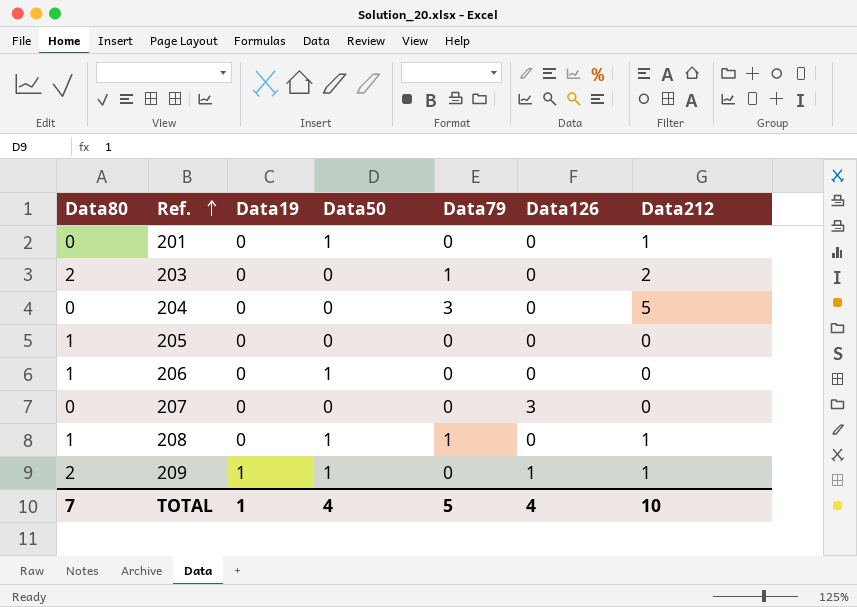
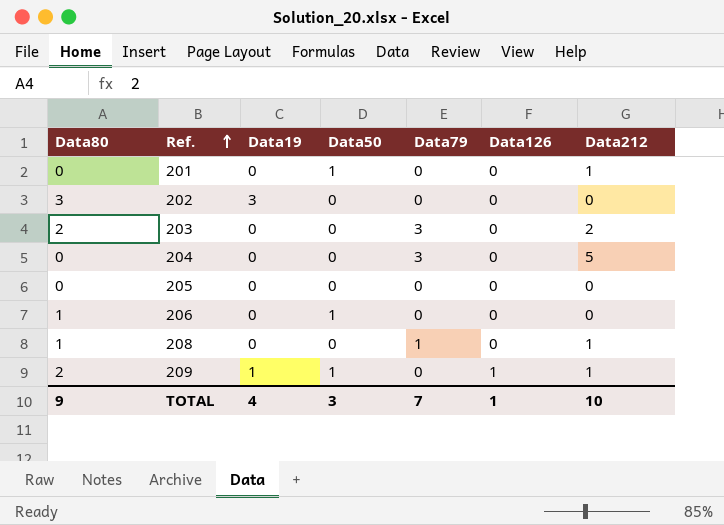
row 207: 0 | 0 | 0 | 0 | 3 | 0 -> none
row 202: none -> 3 | 3 | 0 | 0 | 0 | 0
203 | Data79: 1 -> 3
205 | Data80: 1 -> 0
208 | Data50: 1 -> 0
TOTAL | Data80: 7 -> 9
TOTAL | Data19: 1 -> 4
TOTAL | Data50: 4 -> 3
TOTAL | Data79: 5 -> 7
TOTAL | Data126: 4 -> 1

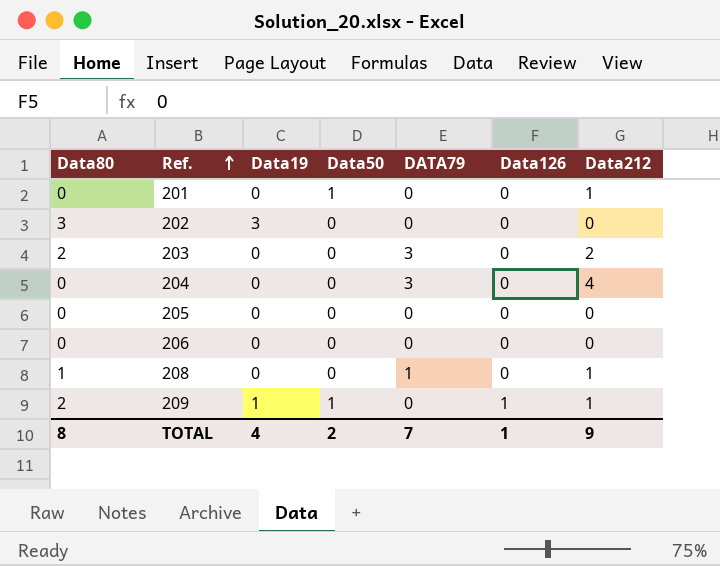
column name: Data79 -> DATA79
204 | Data212: 5 -> 4
206 | Data80: 1 -> 0
206 | Data50: 1 -> 0
TOTAL | Data80: 9 -> 8
TOTAL | Data50: 3 -> 2
TOTAL | Data212: 10 -> 9

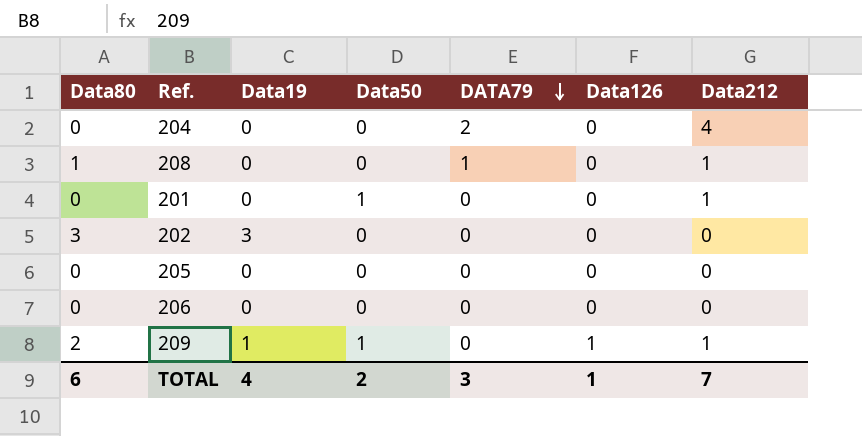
row order: Ref. ascending -> DATA79 descending
row 203: 2 | 0 | 0 | 3 | 0 | 2 -> none
204 | DATA79: 3 -> 2
TOTAL | Data80: 8 -> 6
TOTAL | DATA79: 7 -> 3
TOTAL | Data212: 9 -> 7

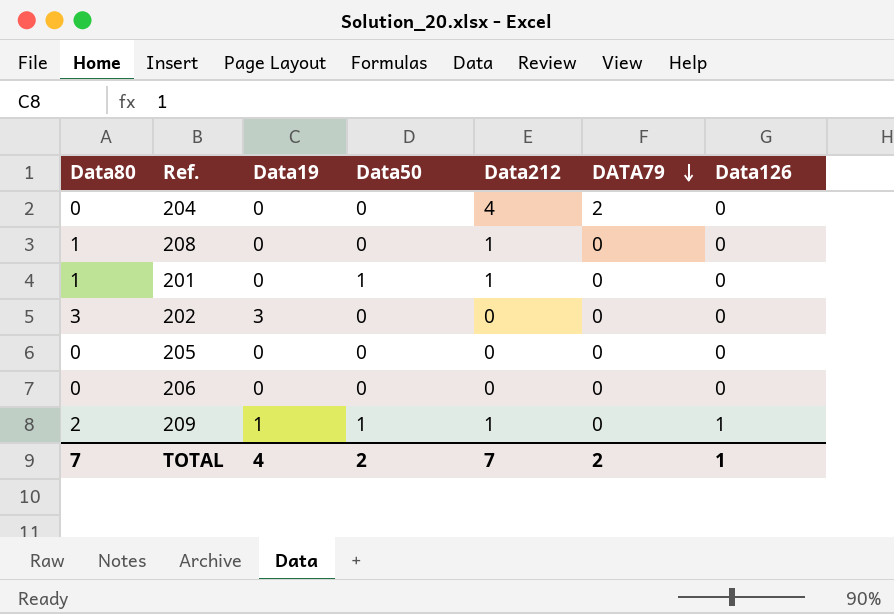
column Data212 | position: 7 -> 5
208 | DATA79: 1 -> 0
201 | Data80: 0 -> 1
TOTAL | Data80: 6 -> 7
TOTAL | DATA79: 3 -> 2

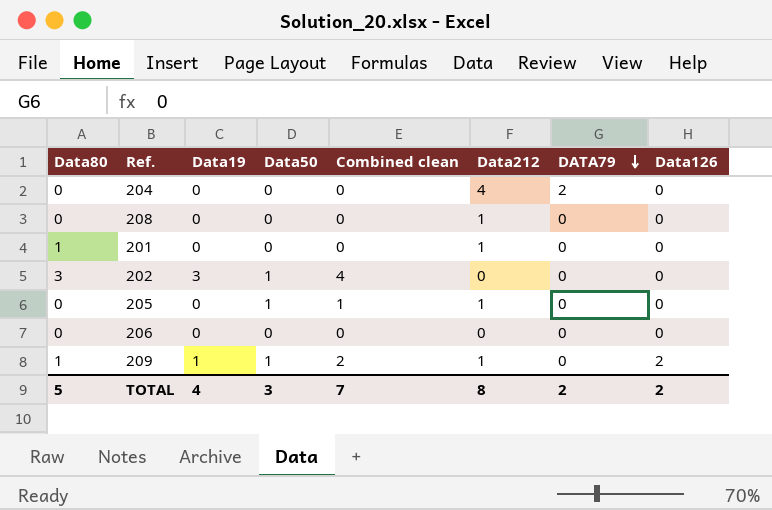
column Combined clean | formula: none -> [Data19] + [Data50]
208 | Data80: 1 -> 0
201 | Data50: 1 -> 0
202 | Data50: 0 -> 1
205 | Data50: 0 -> 1
205 | Data212: 0 -> 1
209 | Data80: 2 -> 1
209 | Data126: 1 -> 2
TOTAL | Data80: 7 -> 5
TOTAL | Data50: 2 -> 3
TOTAL | Data212: 7 -> 8
TOTAL | Data126: 1 -> 2

